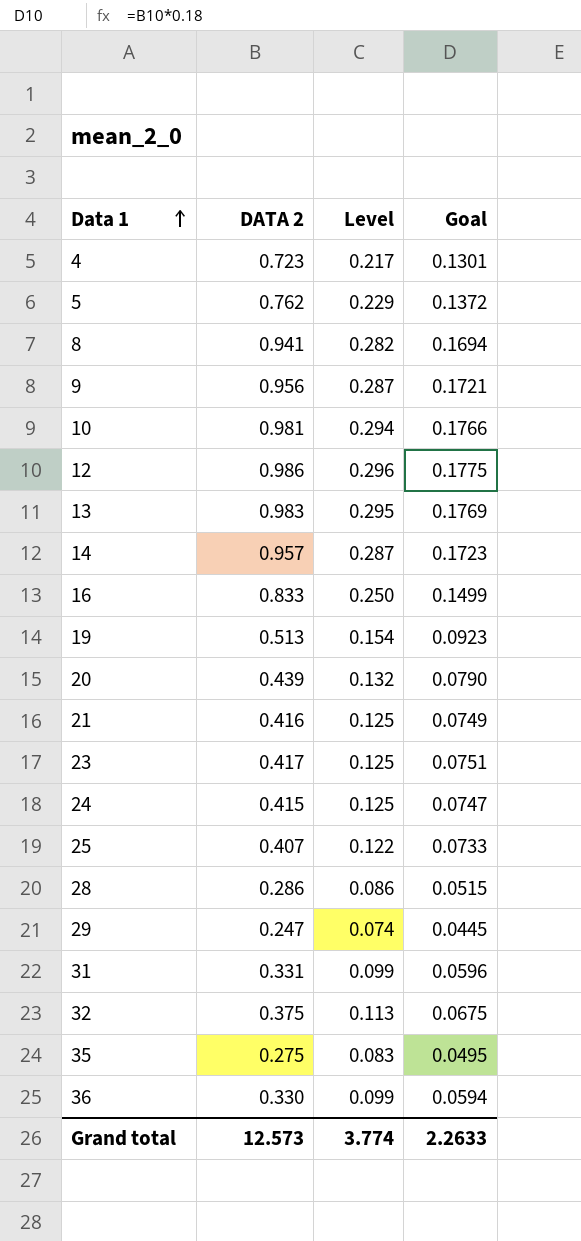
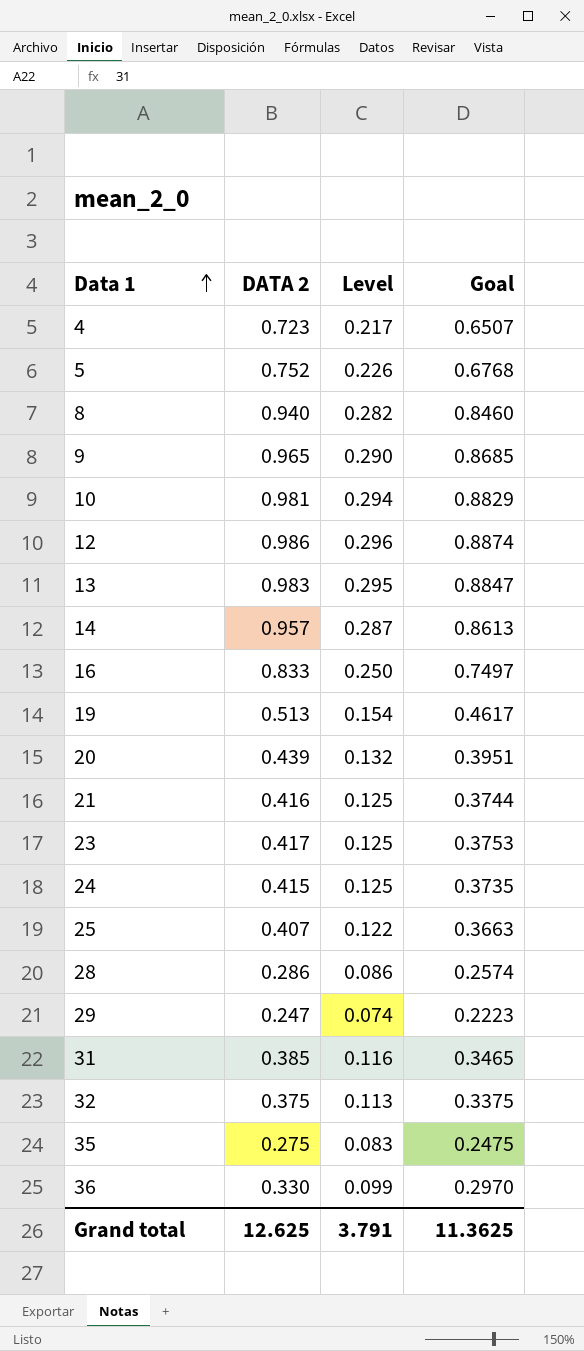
column Goal | formula: [DATA 2] * 0.18 -> [DATA 2] * 0.9
5 | DATA 2: 0.762 -> 0.752
5 | Level: 0.229 -> 0.226
8 | DATA 2: 0.941 -> 0.940
9 | DATA 2: 0.956 -> 0.965
9 | Level: 0.287 -> 0.290
31 | DATA 2: 0.331 -> 0.385
31 | Level: 0.099 -> 0.116
Grand total | DATA 2: 12.573 -> 12.625
Grand total | Level: 3.774 -> 3.791
Grand total | Goal: 2.2633 -> 11.3625

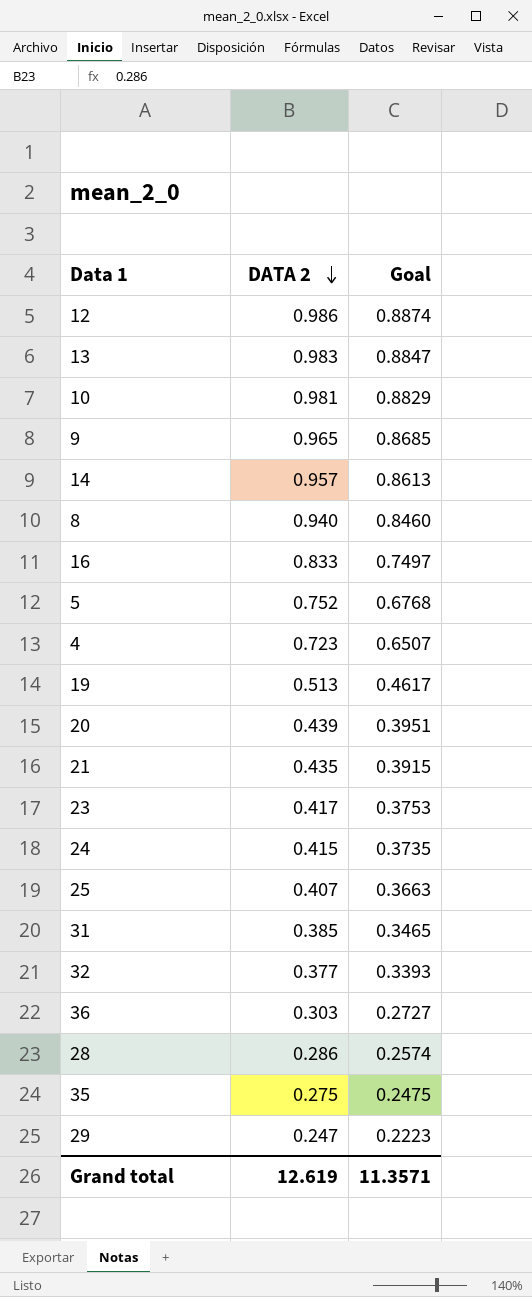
row order: Data 1 ascending -> DATA 2 descending
column Level | formula: [DATA 2] * 0.3 -> none
21 | DATA 2: 0.416 -> 0.435
21 | Goal: 0.3744 -> 0.3915
32 | DATA 2: 0.375 -> 0.377
32 | Goal: 0.3375 -> 0.3393
36 | DATA 2: 0.330 -> 0.303
36 | Goal: 0.2970 -> 0.2727
Grand total | DATA 2: 12.625 -> 12.619
Grand total | Goal: 11.3625 -> 11.3571

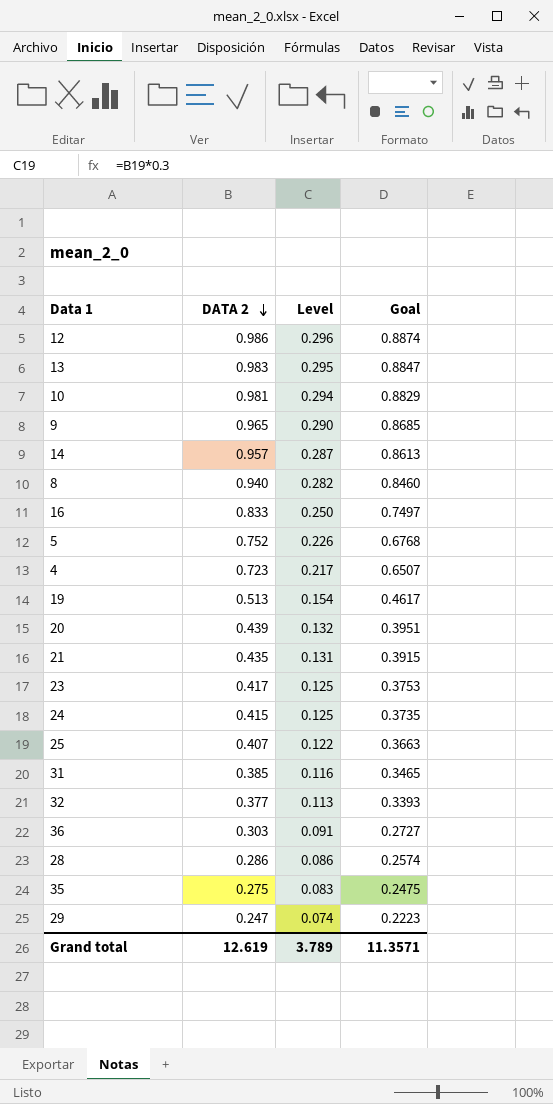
column Level | formula: none -> [DATA 2] * 0.3

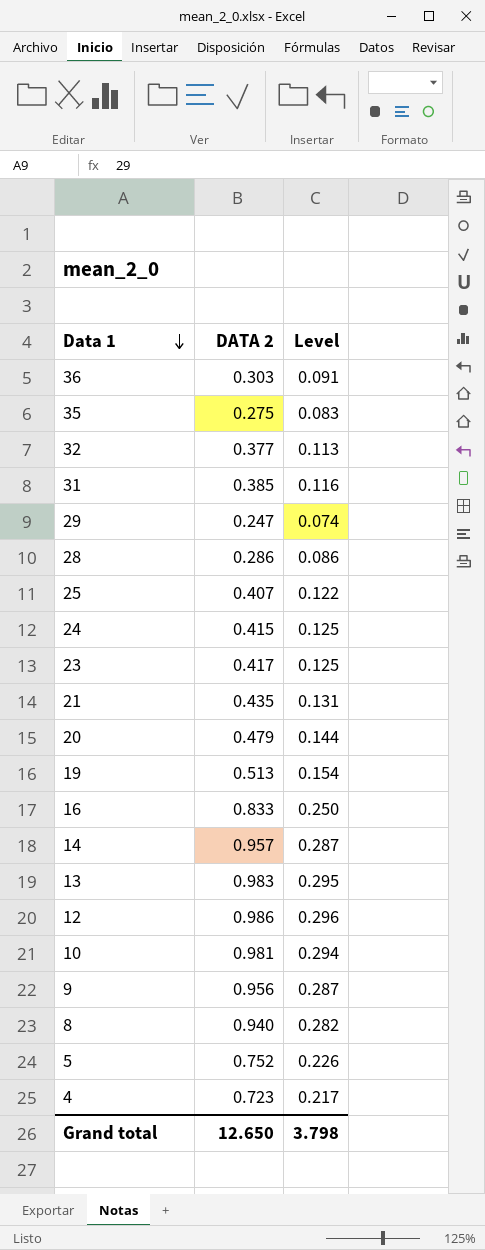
row order: DATA 2 descending -> Data 1 descending
column Goal | formula: [DATA 2] * 0.9 -> none
20 | DATA 2: 0.439 -> 0.479
20 | Level: 0.132 -> 0.144
9 | DATA 2: 0.965 -> 0.956
9 | Level: 0.290 -> 0.287
Grand total | DATA 2: 12.619 -> 12.650
Grand total | Level: 3.789 -> 3.798

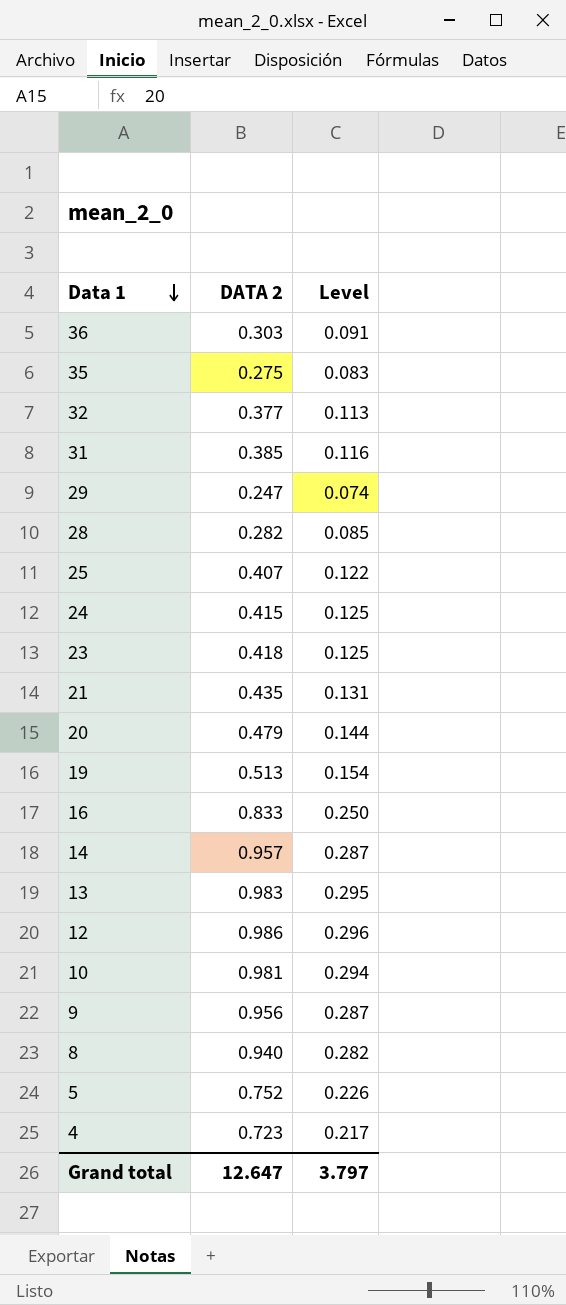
28 | DATA 2: 0.286 -> 0.282
28 | Level: 0.086 -> 0.085
23 | DATA 2: 0.417 -> 0.418
Grand total | DATA 2: 12.650 -> 12.647
Grand total | Level: 3.798 -> 3.797

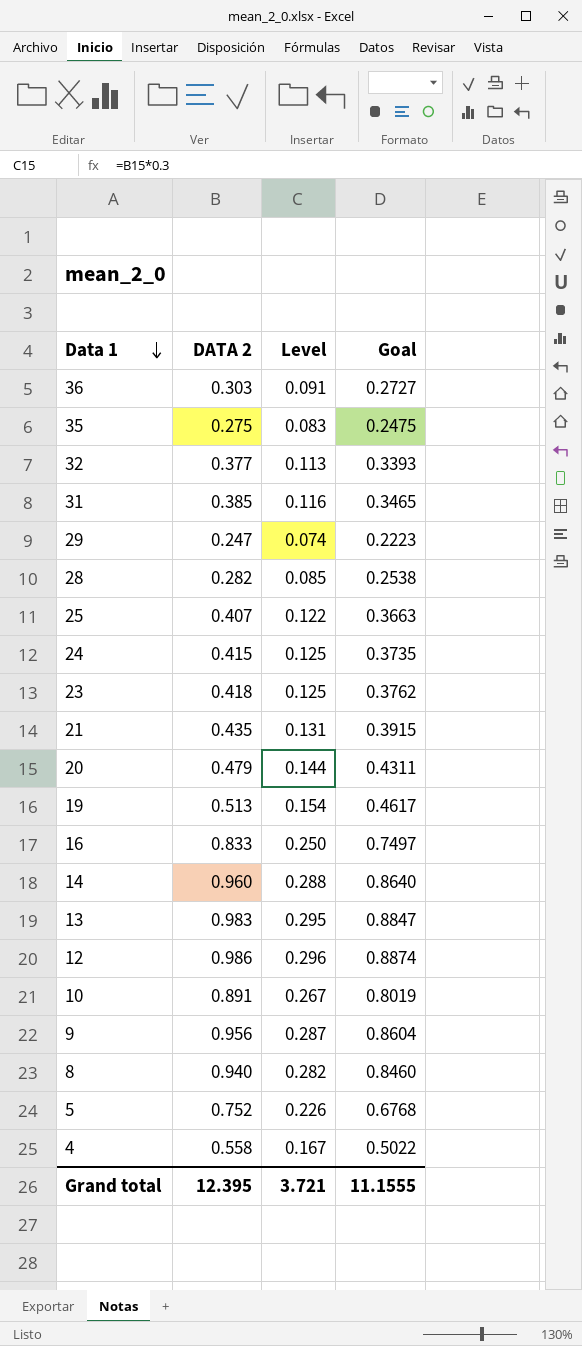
column Goal | formula: none -> [DATA 2] * 0.9
14 | DATA 2: 0.957 -> 0.960
14 | Level: 0.287 -> 0.288
10 | DATA 2: 0.981 -> 0.891
10 | Level: 0.294 -> 0.267
4 | DATA 2: 0.723 -> 0.558
4 | Level: 0.217 -> 0.167
Grand total | DATA 2: 12.647 -> 12.395
Grand total | Level: 3.797 -> 3.721

